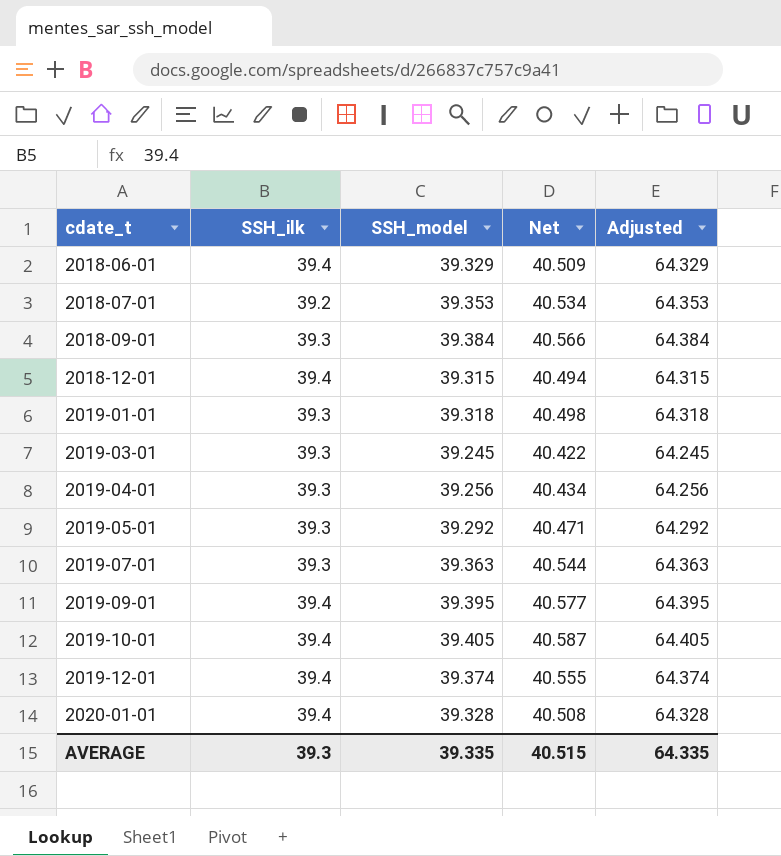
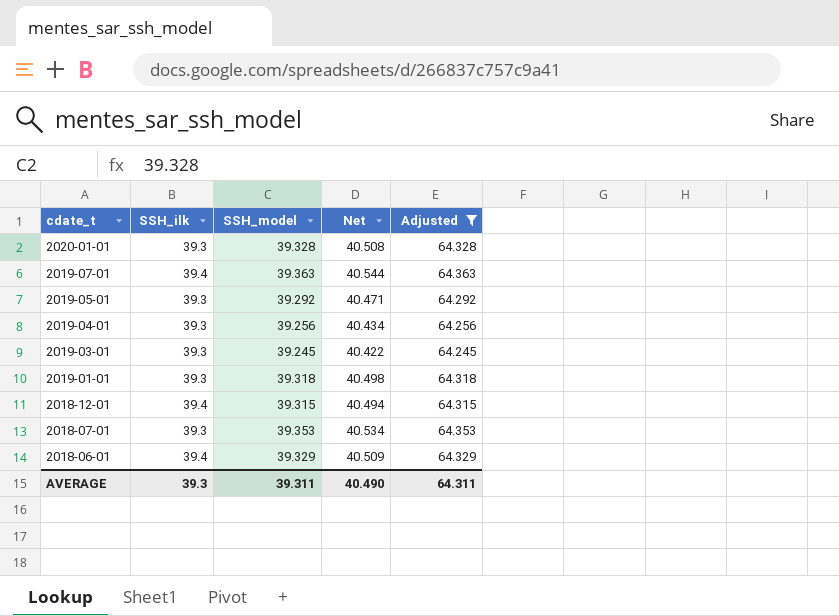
filter: none -> Adjusted <= 64.363
row order: cdate_t ascending -> cdate_t descending
2020-01-01 | SSH_ilk: 39.4 -> 39.3
2019-07-01 | SSH_ilk: 39.3 -> 39.4
2018-07-01 | SSH_ilk: 39.2 -> 39.3
AVERAGE | SSH_model: 39.335 -> 39.311
AVERAGE | Net: 40.515 -> 40.490
AVERAGE | Adjusted: 64.335 -> 64.311

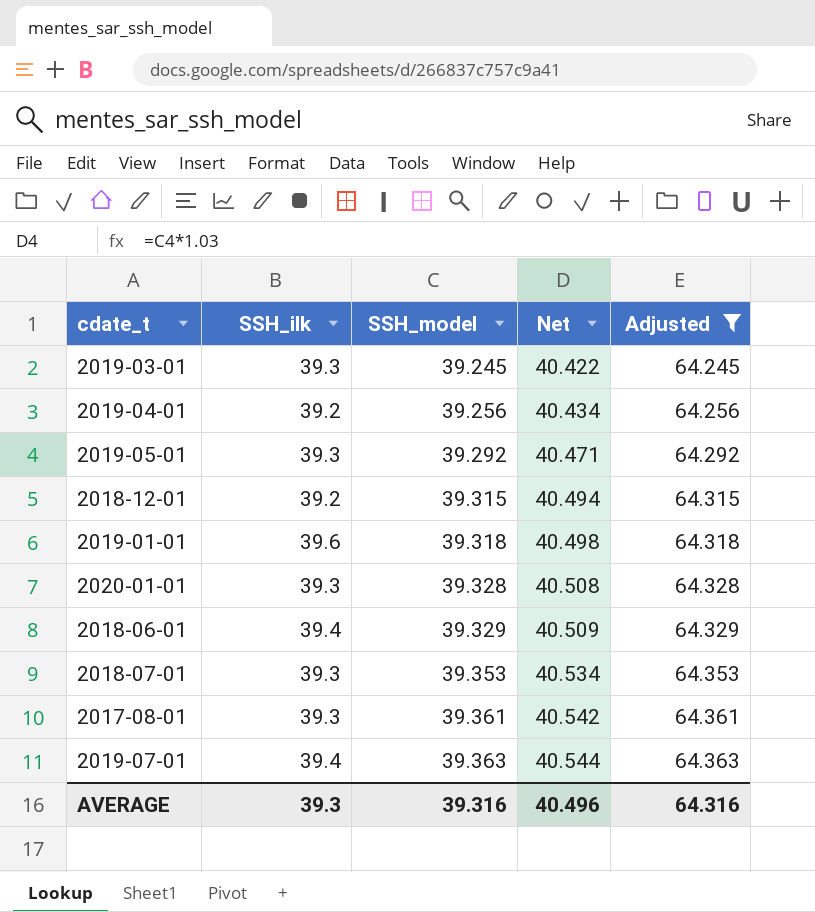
row order: cdate_t descending -> SSH_model ascending
2019-04-01 | SSH_ilk: 39.3 -> 39.2
2018-12-01 | SSH_ilk: 39.4 -> 39.2
2019-01-01 | SSH_ilk: 39.3 -> 39.6
row 2017-08-01: none -> 39.3 | 39.361 | 40.542 | 64.361
AVERAGE | SSH_model: 39.311 -> 39.316
AVERAGE | Net: 40.490 -> 40.496
AVERAGE | Adjusted: 64.311 -> 64.316

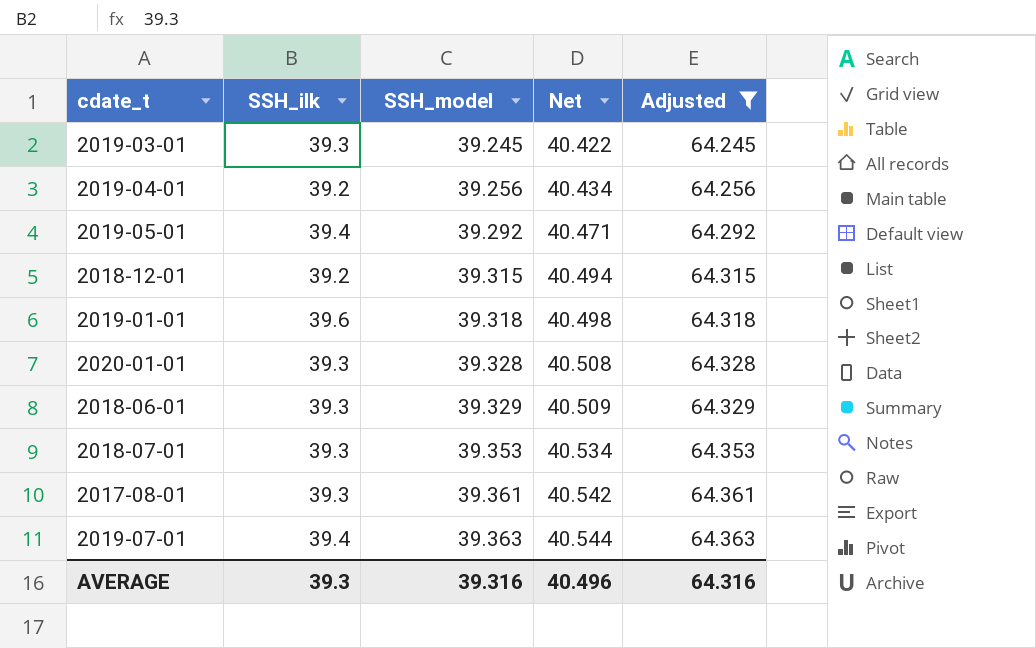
2019-05-01 | SSH_ilk: 39.3 -> 39.4
2018-06-01 | SSH_ilk: 39.4 -> 39.3

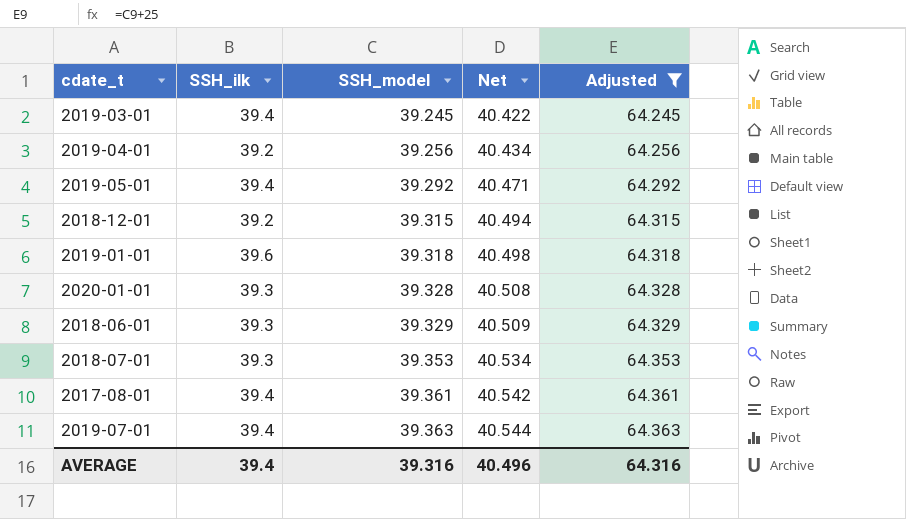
2019-03-01 | SSH_ilk: 39.3 -> 39.4
2017-08-01 | SSH_ilk: 39.3 -> 39.4
AVERAGE | SSH_ilk: 39.3 -> 39.4

